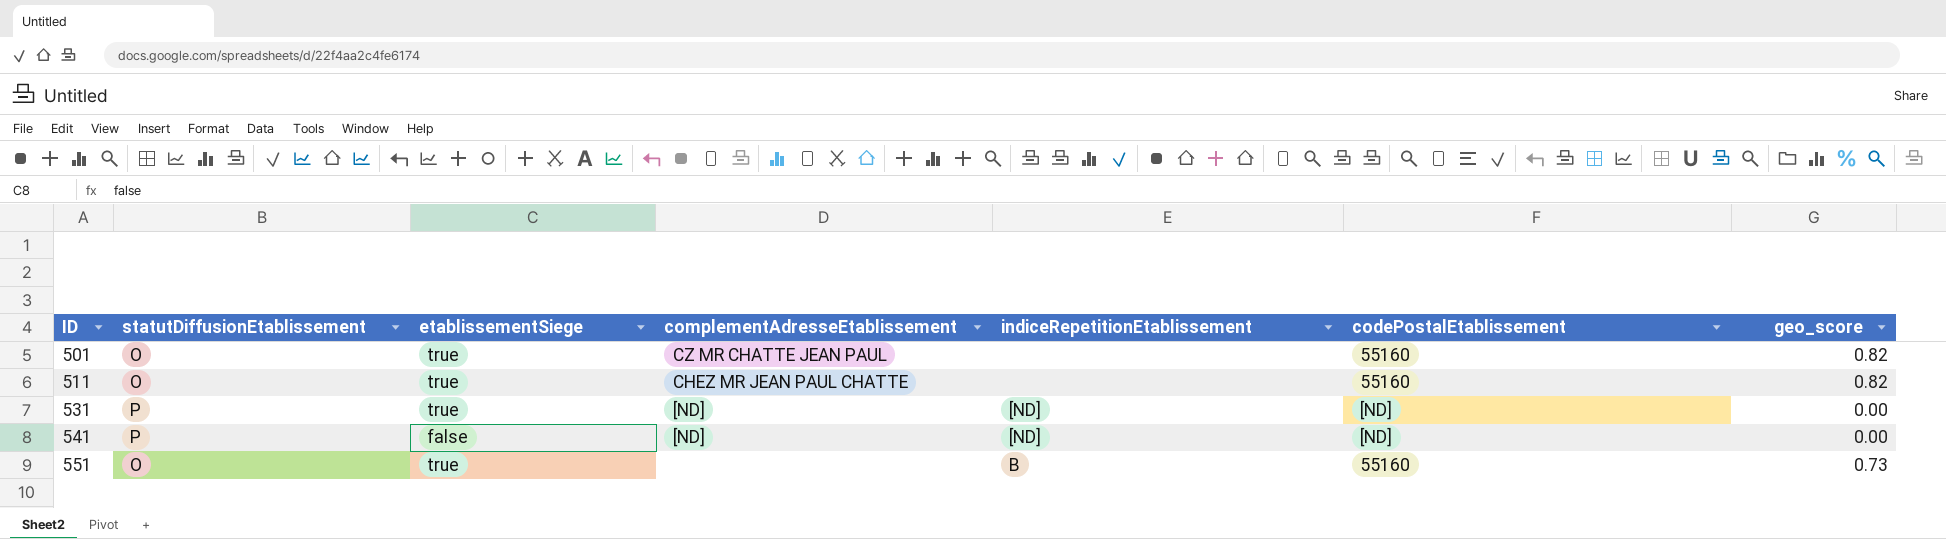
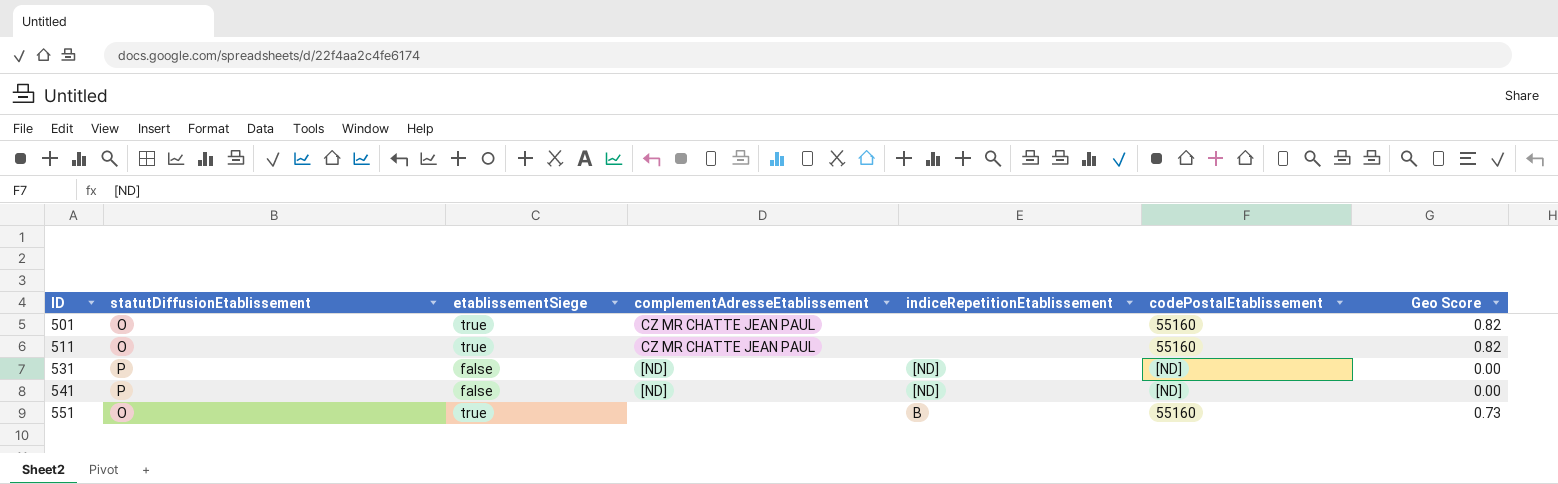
column name: geo_score -> Geo Score
511 | complementAdresseEtablissement: CHEZ MR JEAN PAUL CHATTE -> CZ MR CHATTE JEAN PAUL
531 | etablissementSiege: true -> false

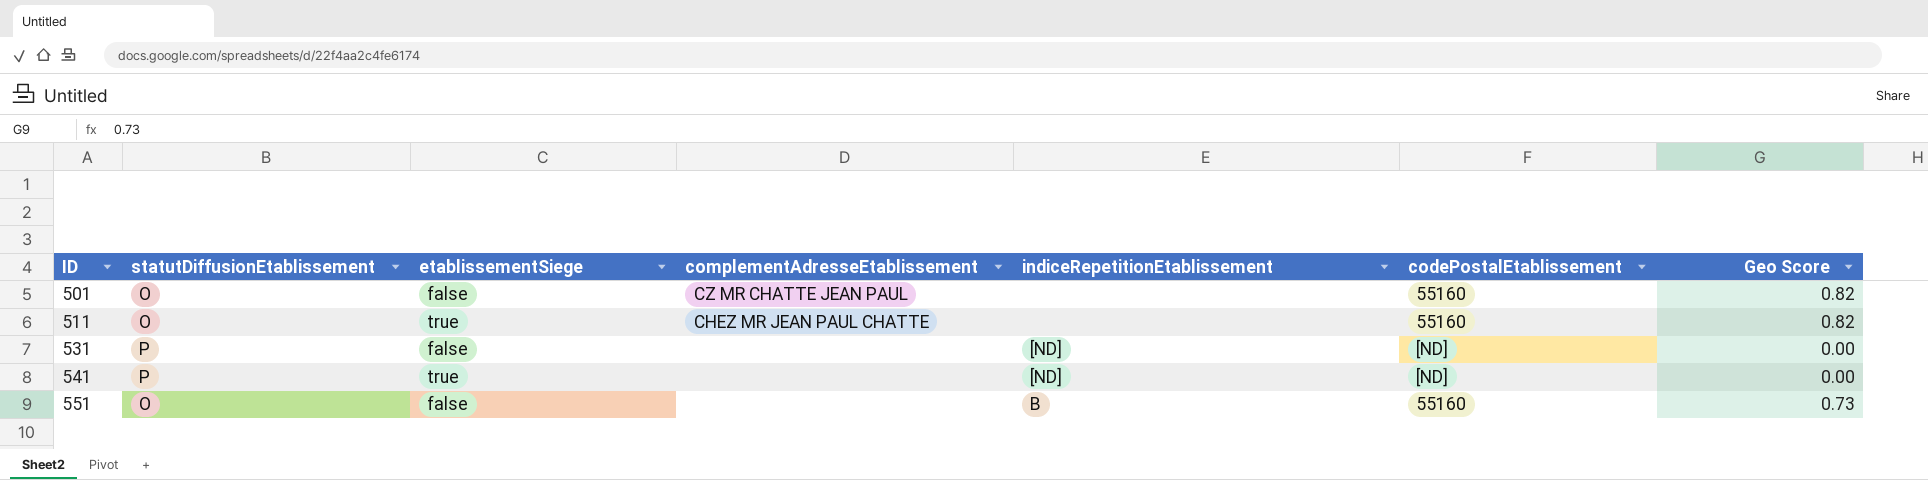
501 | etablissementSiege: true -> false
511 | complementAdresseEtablissement: CZ MR CHATTE JEAN PAUL -> CHEZ MR JEAN PAUL CHATTE
531 | complementAdresseEtablissement: [ND] -> none
541 | etablissementSiege: false -> true
541 | complementAdresseEtablissement: [ND] -> none
551 | etablissementSiege: true -> false

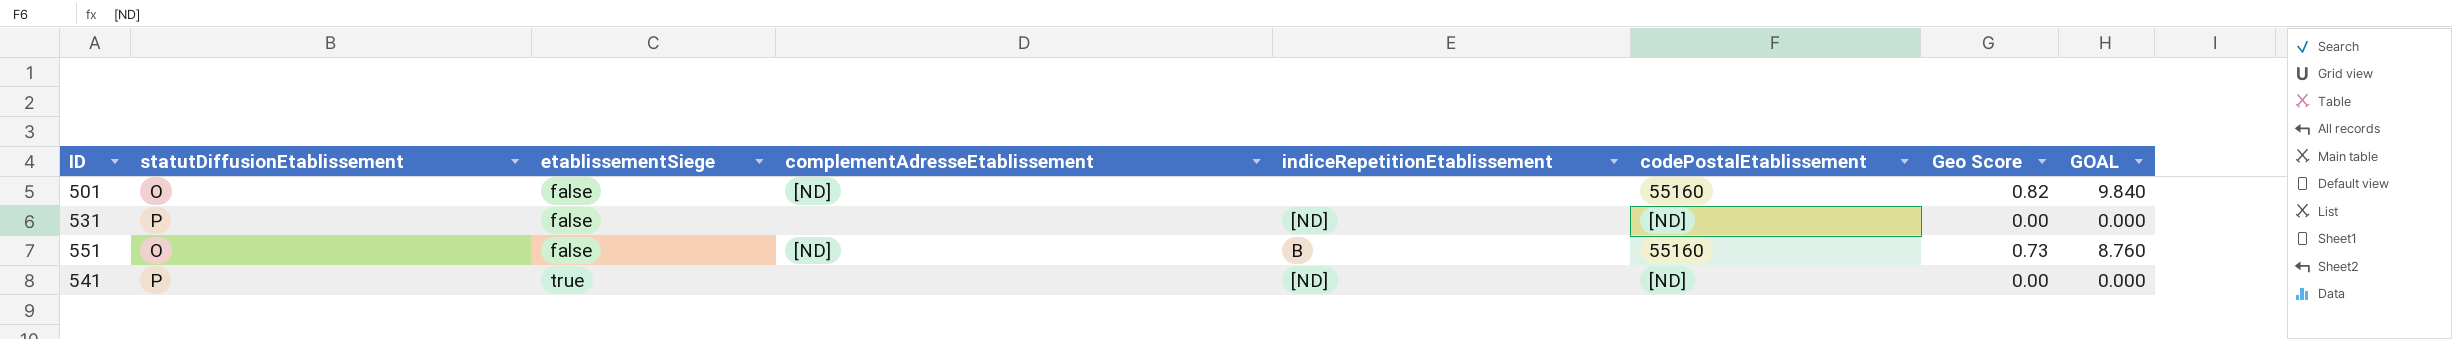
row order: ID ascending -> etablissementSiege ascending
column GOAL | formula: none -> [Geo Score] * 12
row 511: O | true | CHEZ MR JEAN PAUL CHATTE | none | 55160 | 0.82 -> none
501 | complementAdresseEtablissement: CZ MR CHATTE JEAN PAUL -> [ND]
551 | complementAdresseEtablissement: none -> [ND]

